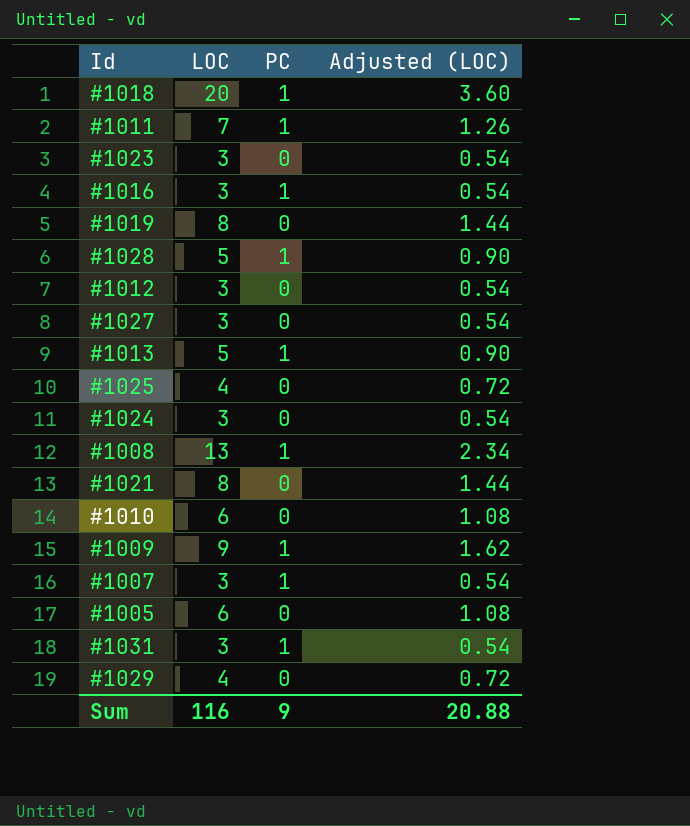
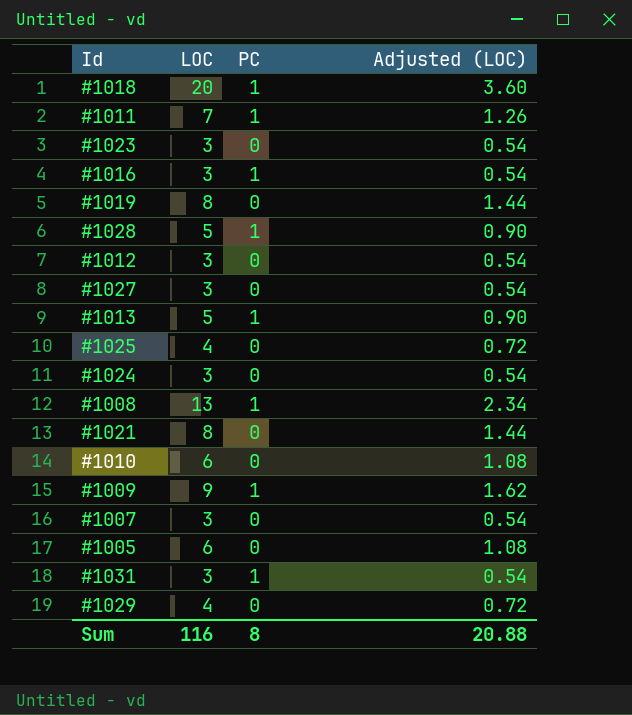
#1007 | PC: 1 -> 0
Sum | PC: 9 -> 8

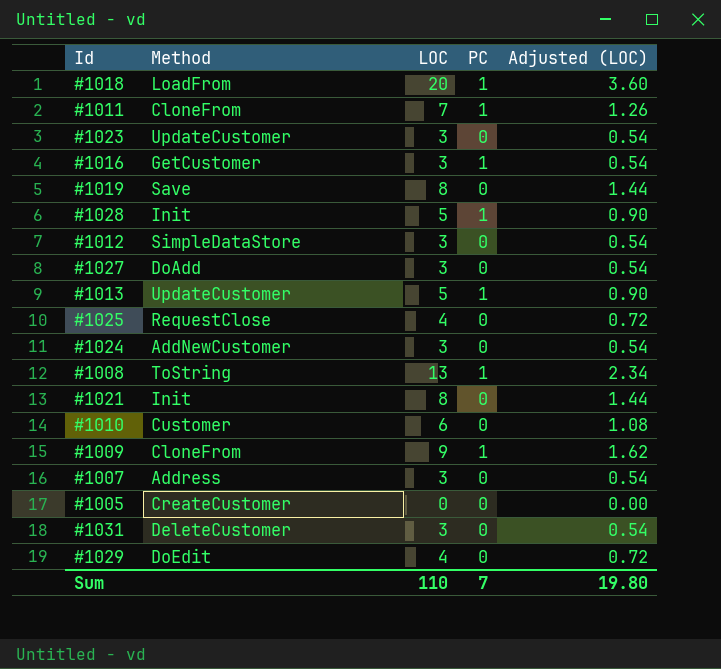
column Method | position: none -> 2
#1005 | LOC: 6 -> 0
#1005 | Adjusted (LOC): 1.08 -> 0.00
#1031 | PC: 1 -> 0
Sum | LOC: 116 -> 110
Sum | PC: 8 -> 7
Sum | Adjusted (LOC): 20.88 -> 19.80

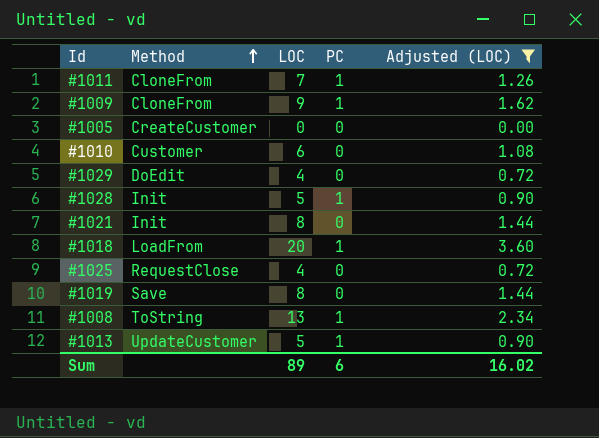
filter: none -> Adjusted (LOC) != 0.54
row order: none -> Method ascending
Sum | LOC: 110 -> 89
Sum | PC: 7 -> 6
Sum | Adjusted (LOC): 19.80 -> 16.02

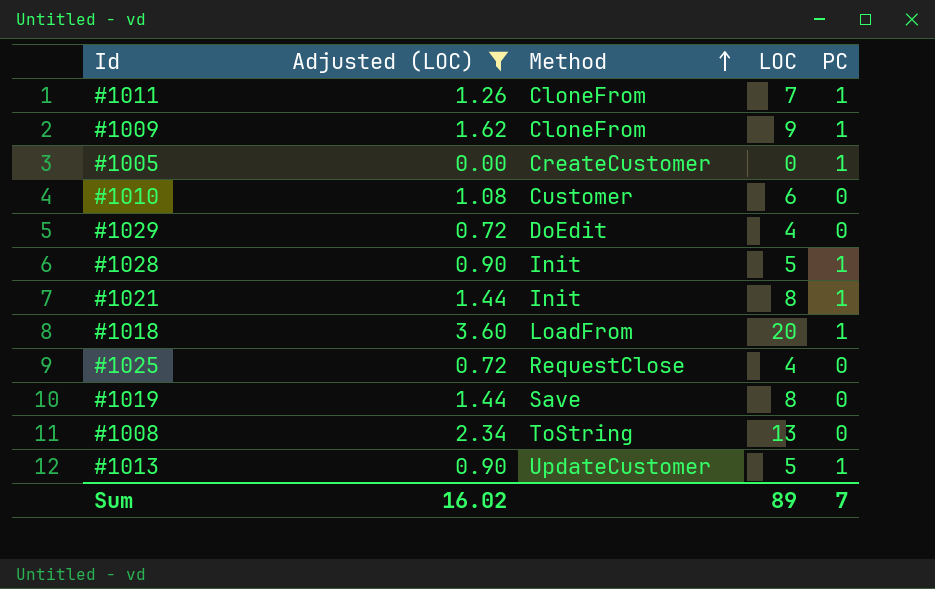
column Adjusted (LOC) | position: 5 -> 2
#1005 | PC: 0 -> 1
#1021 | PC: 0 -> 1
#1008 | PC: 1 -> 0
Sum | PC: 6 -> 7

